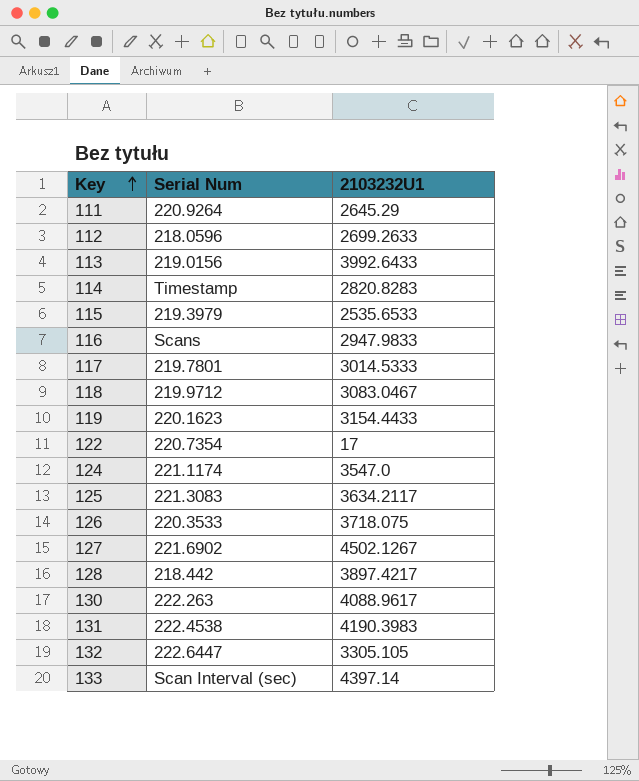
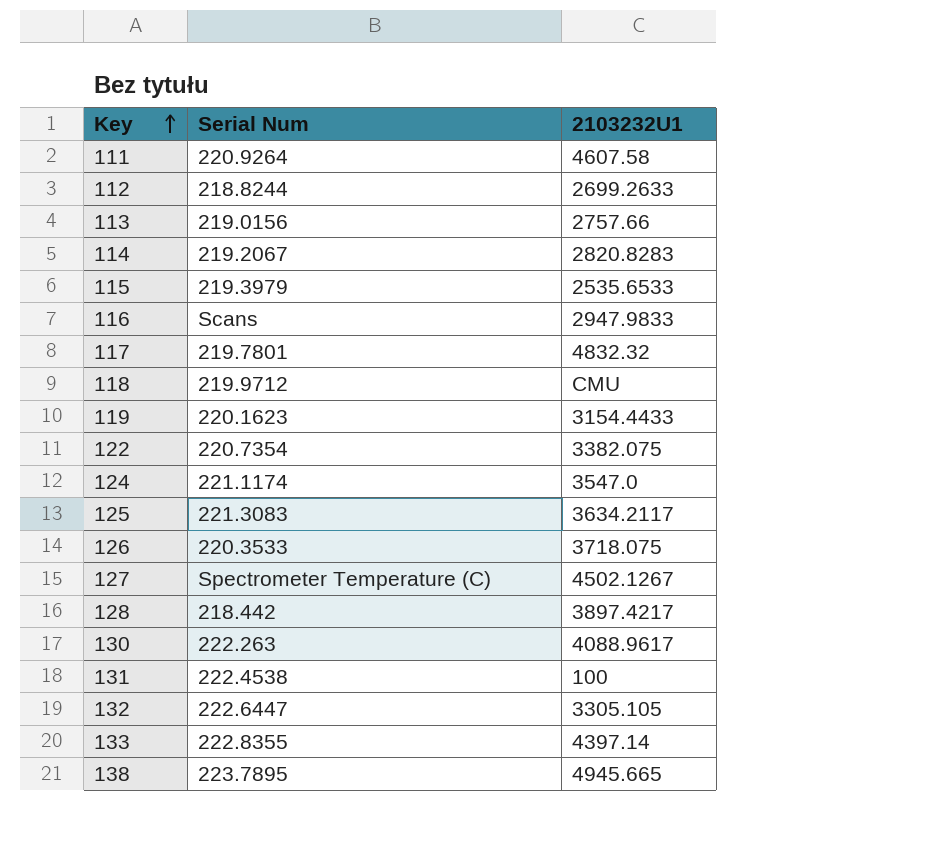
111 | 2103232U1: 2645.29 -> 4607.58
112 | Serial Num: 218.0596 -> 218.8244
113 | 2103232U1: 3992.6433 -> 2757.66
114 | Serial Num: Timestamp -> 219.2067
117 | 2103232U1: 3014.5333 -> 4832.32
118 | 2103232U1: 3083.0467 -> CMU
122 | 2103232U1: 17 -> 3382.075
127 | Serial Num: 221.6902 -> Spectrometer Temperature (C)
131 | 2103232U1: 4190.3983 -> 100
133 | Serial Num: Scan Interval (sec) -> 222.8355
row 138: none -> 223.7895 | 4945.665

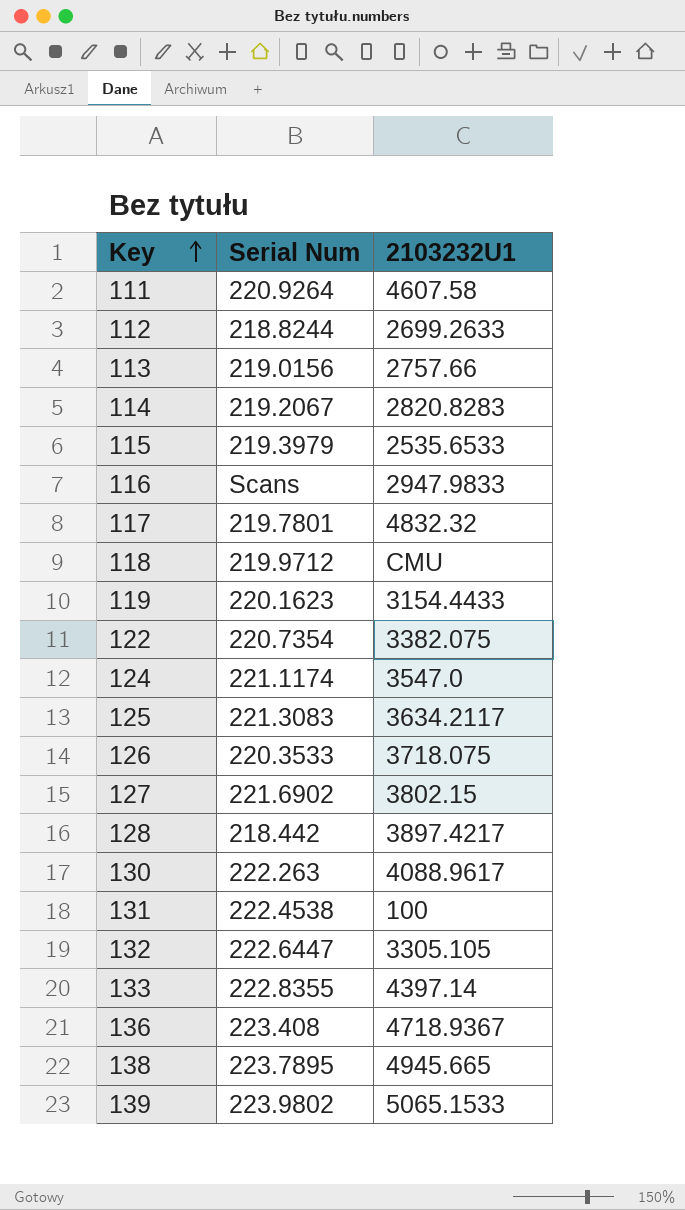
127 | Serial Num: Spectrometer Temperature (C) -> 221.6902
127 | 2103232U1: 4502.1267 -> 3802.15
row 136: none -> 223.408 | 4718.9367
row 139: none -> 223.9802 | 5065.1533

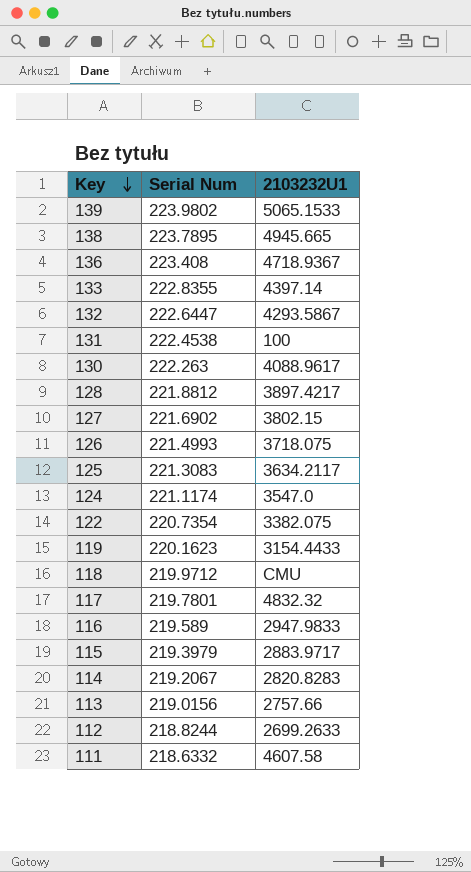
row order: Key ascending -> Key descending
132 | 2103232U1: 3305.105 -> 4293.5867
128 | Serial Num: 218.442 -> 221.8812
126 | Serial Num: 220.3533 -> 221.4993
116 | Serial Num: Scans -> 219.589
115 | 2103232U1: 2535.6533 -> 2883.9717
111 | Serial Num: 220.9264 -> 218.6332

